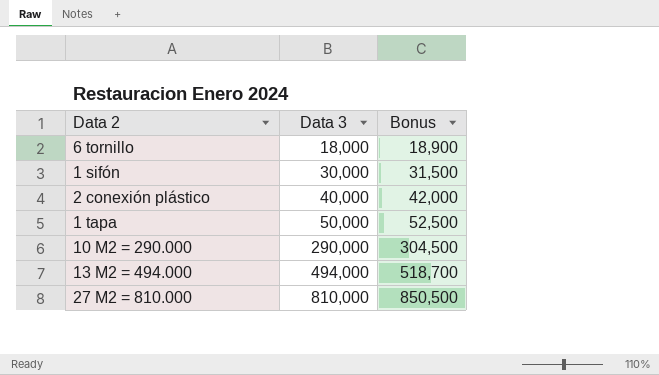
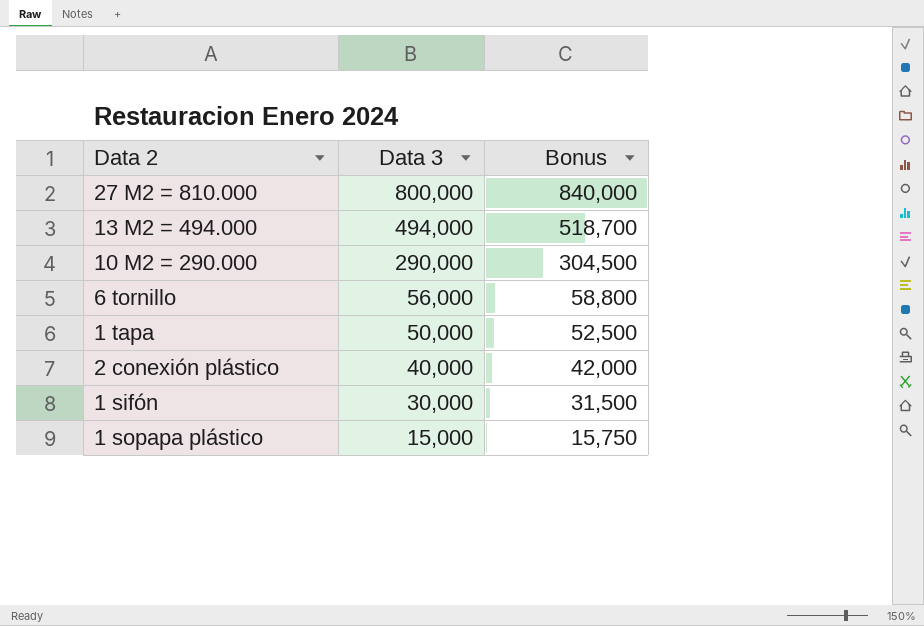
row order: Data 3 ascending -> Data 3 descending
27 M2 = 810.000 | Data 3: 810,000 -> 800,000
27 M2 = 810.000 | Bonus: 850,500 -> 840,000
6 tornillo | Data 3: 18,000 -> 56,000
6 tornillo | Bonus: 18,900 -> 58,800
row 1 sopapa plástico: none -> 15,000 | 15,750

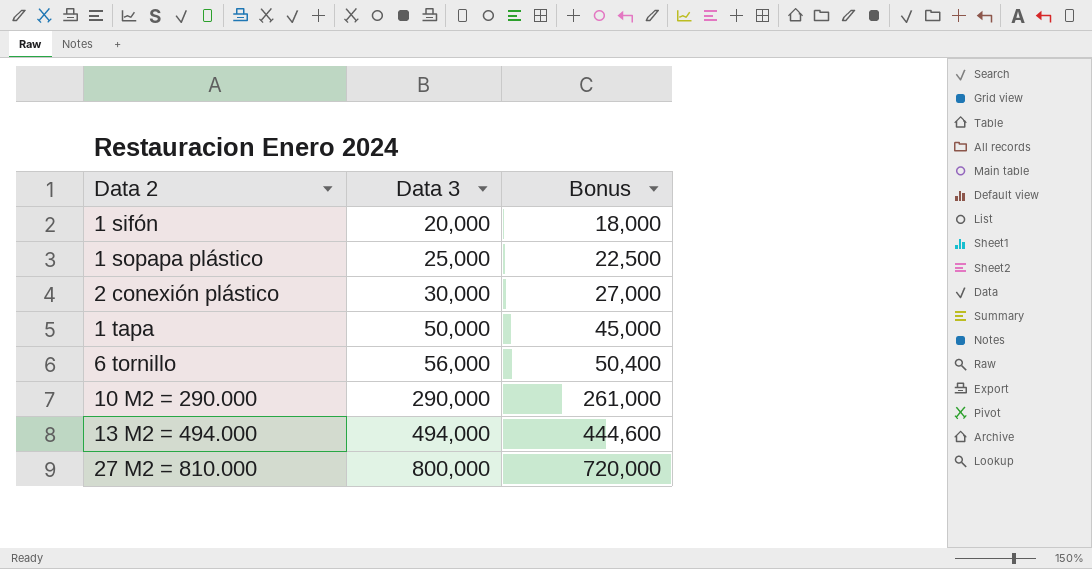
row order: Data 3 descending -> Data 3 ascending
column Bonus | formula: [Data 3] * 1.05 -> [Data 3] * 0.9
1 sifón | Data 3: 30,000 -> 20,000
1 sopapa plástico | Data 3: 15,000 -> 25,000
2 conexión plástico | Data 3: 40,000 -> 30,000

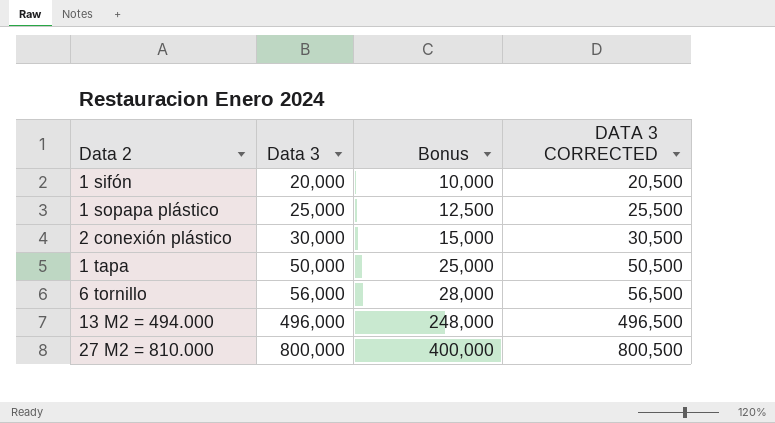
column Bonus | formula: [Data 3] * 0.9 -> [Data 3] * 0.5
column DATA 3 CORRECTED | formula: none -> [Data 3] + 500
row 10 M2 = 290.000: 290,000 | 261,000 -> none
13 M2 = 494.000 | Data 3: 494,000 -> 496,000

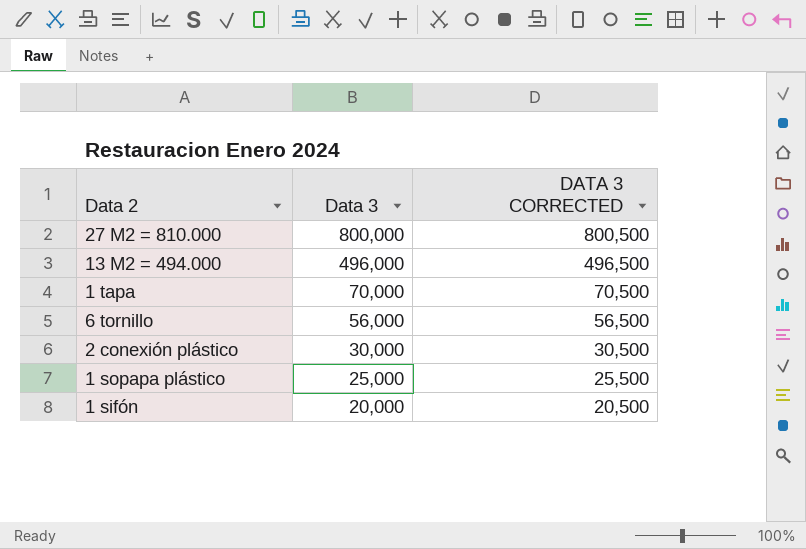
row order: Data 3 ascending -> Data 3 descending
column Bonus | formula: [Data 3] * 0.5 -> none
1 tapa | Data 3: 50,000 -> 70,000
1 tapa | DATA 3 CORRECTED: 50,500 -> 70,500

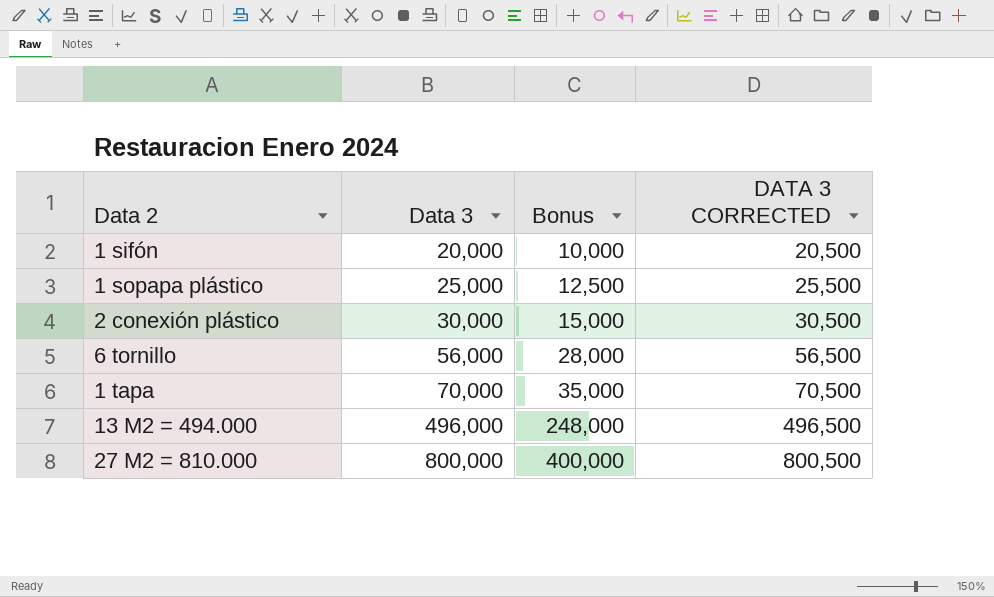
row order: Data 3 descending -> Data 3 ascending
column Bonus | formula: none -> [Data 3] * 0.5

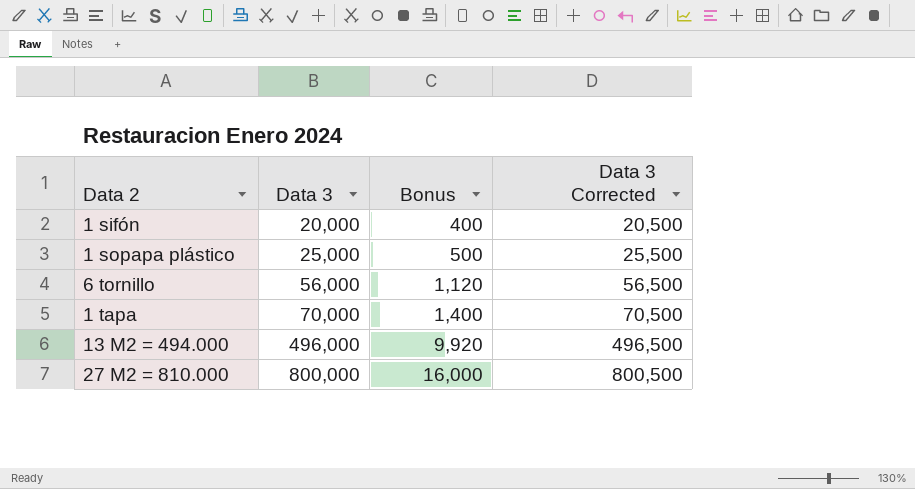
column Bonus | formula: [Data 3] * 0.5 -> [Data 3] * 0.02
column name: DATA 3 CORRECTED -> Data 3 Corrected
row 2 conexión plástico: 30,000 | 15,000 | 30,500 -> none

